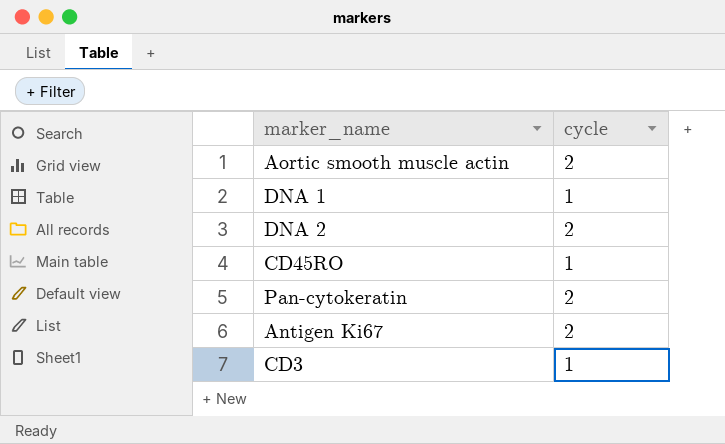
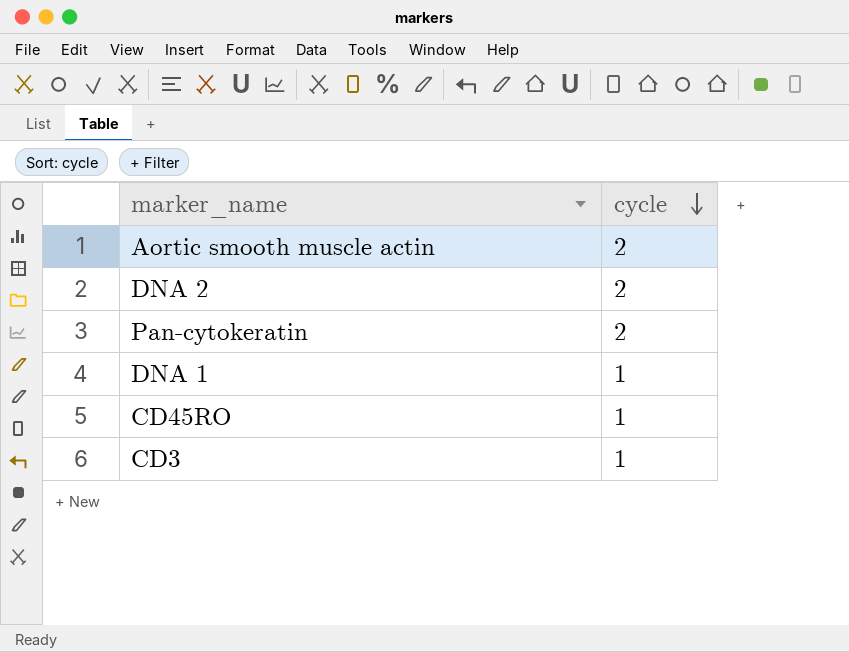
row order: none -> cycle descending
row Antigen Ki67: 2 -> none

